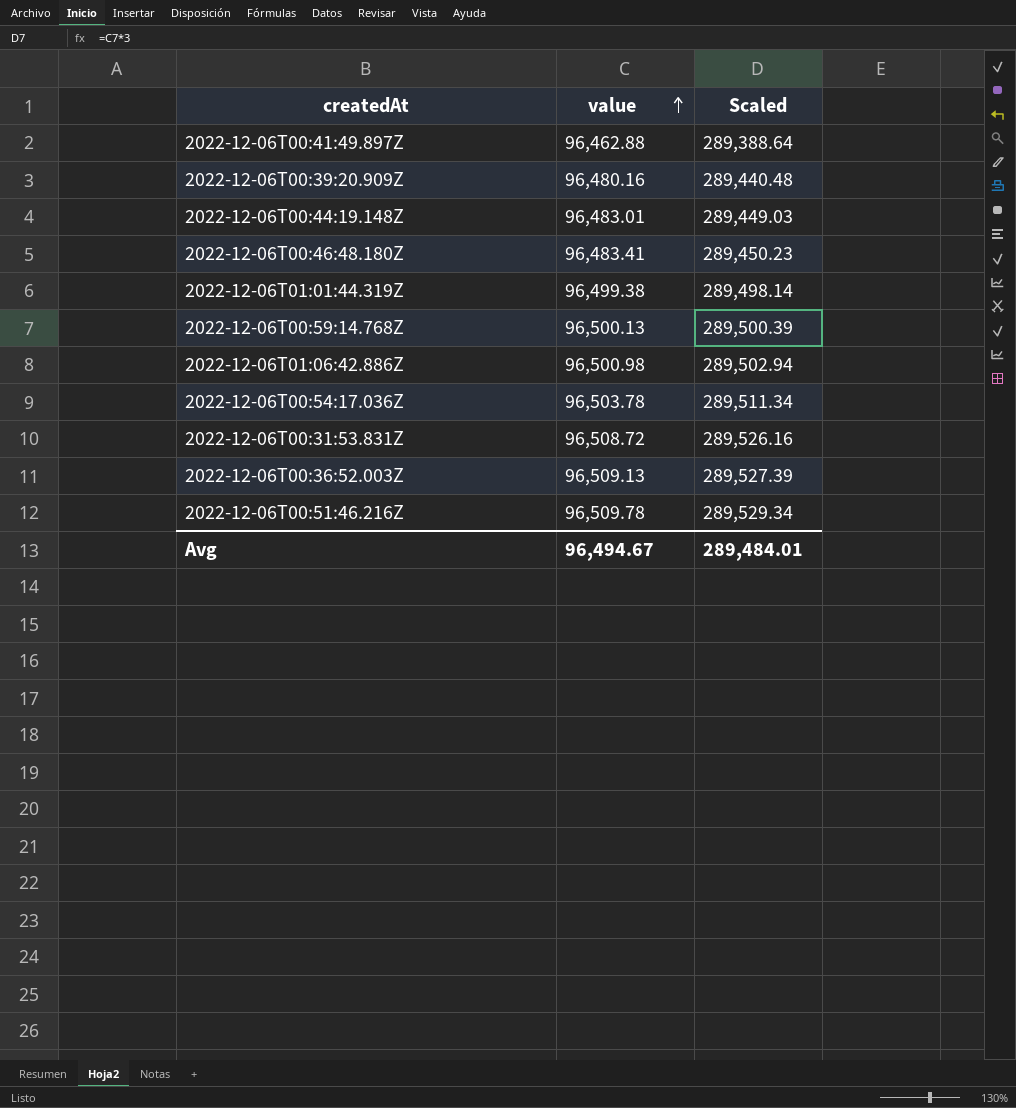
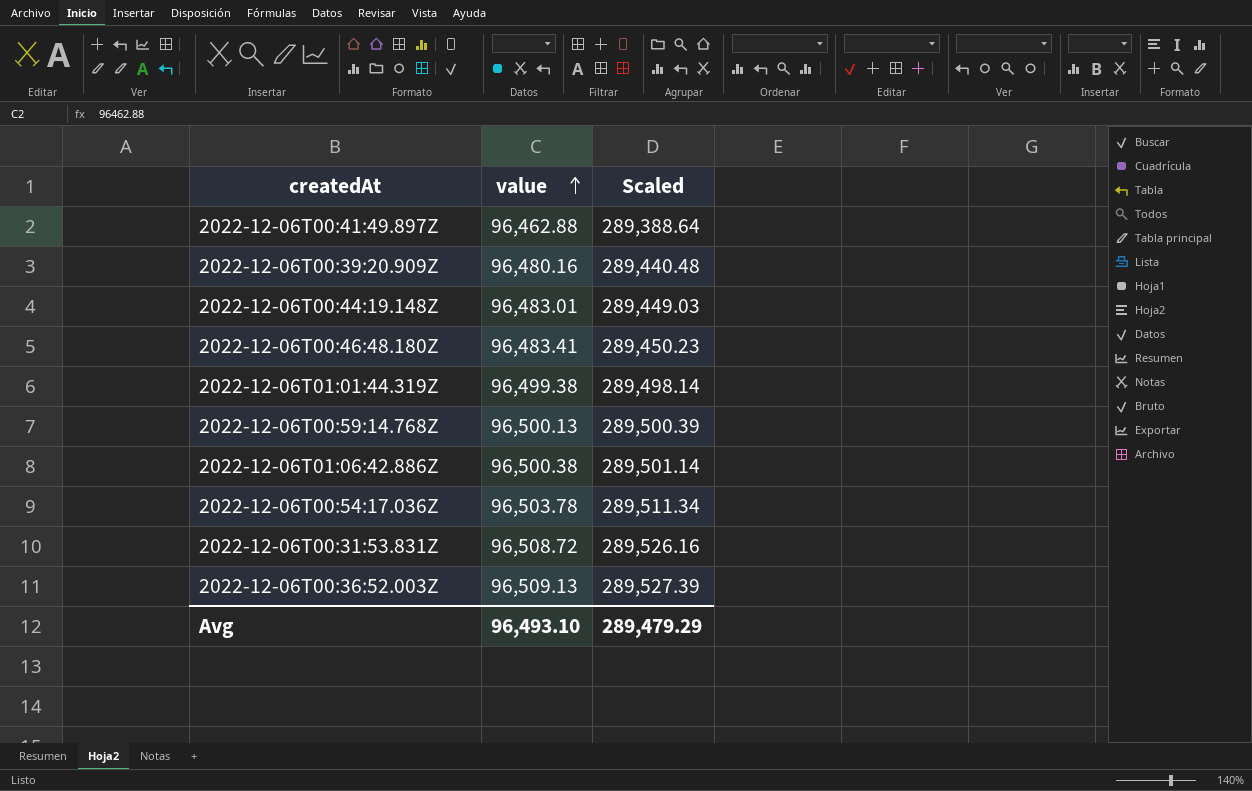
row 2022-12-06T00:51:46.216Z: 96,509.78 | 289,529.34 -> none
2022-12-06T01:06:42.886Z | value: 96,500.98 -> 96,500.38
2022-12-06T01:06:42.886Z | Scaled: 289,502.94 -> 289,501.14
Avg | value: 96,494.67 -> 96,493.10
Avg | Scaled: 289,484.01 -> 289,479.29

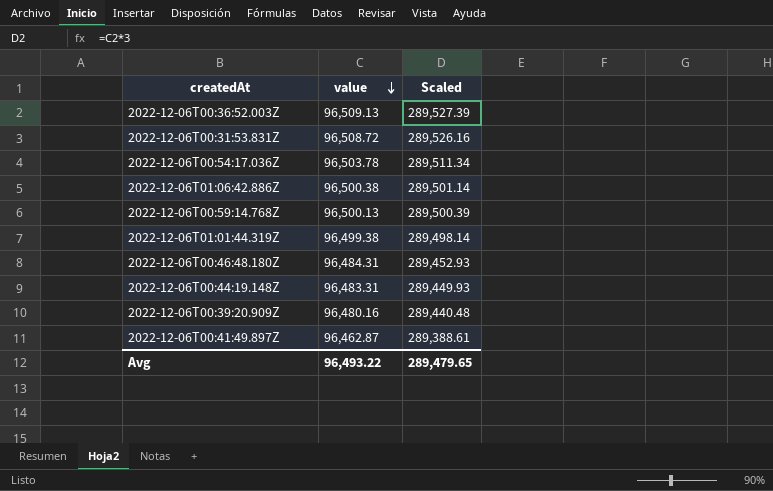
row order: value ascending -> value descending
2022-12-06T00:46:48.180Z | value: 96,483.41 -> 96,484.31
2022-12-06T00:46:48.180Z | Scaled: 289,450.23 -> 289,452.93
2022-12-06T00:44:19.148Z | value: 96,483.01 -> 96,483.31
2022-12-06T00:44:19.148Z | Scaled: 289,449.03 -> 289,449.93
2022-12-06T00:41:49.897Z | value: 96,462.88 -> 96,462.87
2022-12-06T00:41:49.897Z | Scaled: 289,388.64 -> 289,388.61
Avg | value: 96,493.10 -> 96,493.22
Avg | Scaled: 289,479.29 -> 289,479.65

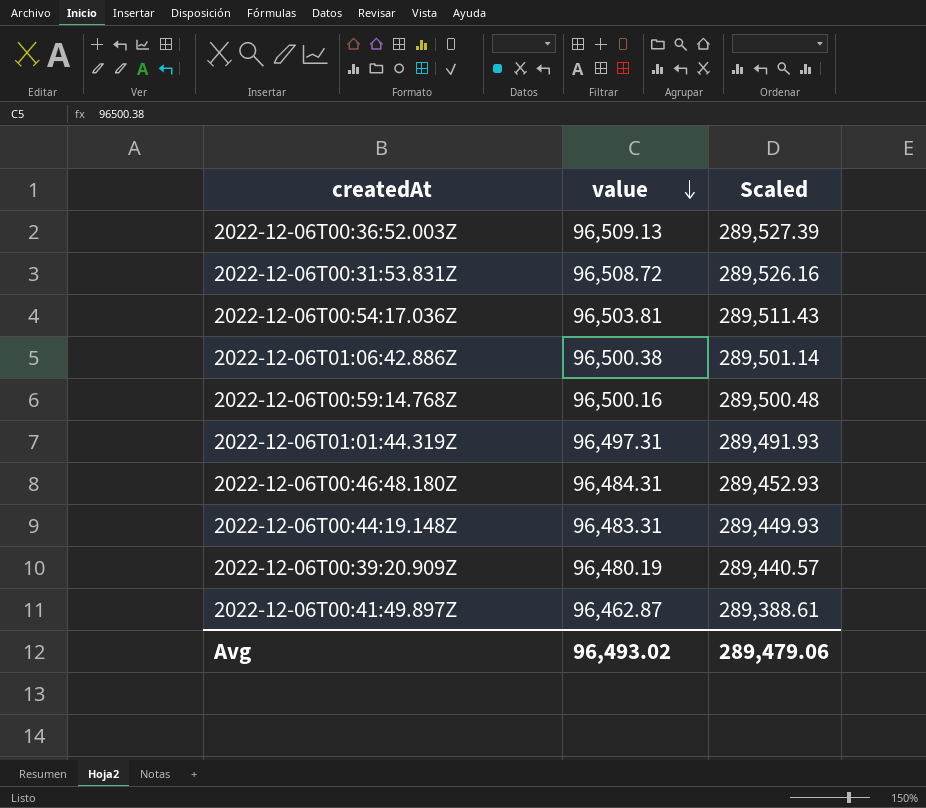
2022-12-06T00:54:17.036Z | value: 96,503.78 -> 96,503.81
2022-12-06T00:54:17.036Z | Scaled: 289,511.34 -> 289,511.43
2022-12-06T00:59:14.768Z | value: 96,500.13 -> 96,500.16
2022-12-06T00:59:14.768Z | Scaled: 289,500.39 -> 289,500.48
2022-12-06T01:01:44.319Z | value: 96,499.38 -> 96,497.31
2022-12-06T01:01:44.319Z | Scaled: 289,498.14 -> 289,491.93
2022-12-06T00:39:20.909Z | value: 96,480.16 -> 96,480.19
2022-12-06T00:39:20.909Z | Scaled: 289,440.48 -> 289,440.57
Avg | value: 96,493.22 -> 96,493.02
Avg | Scaled: 289,479.65 -> 289,479.06

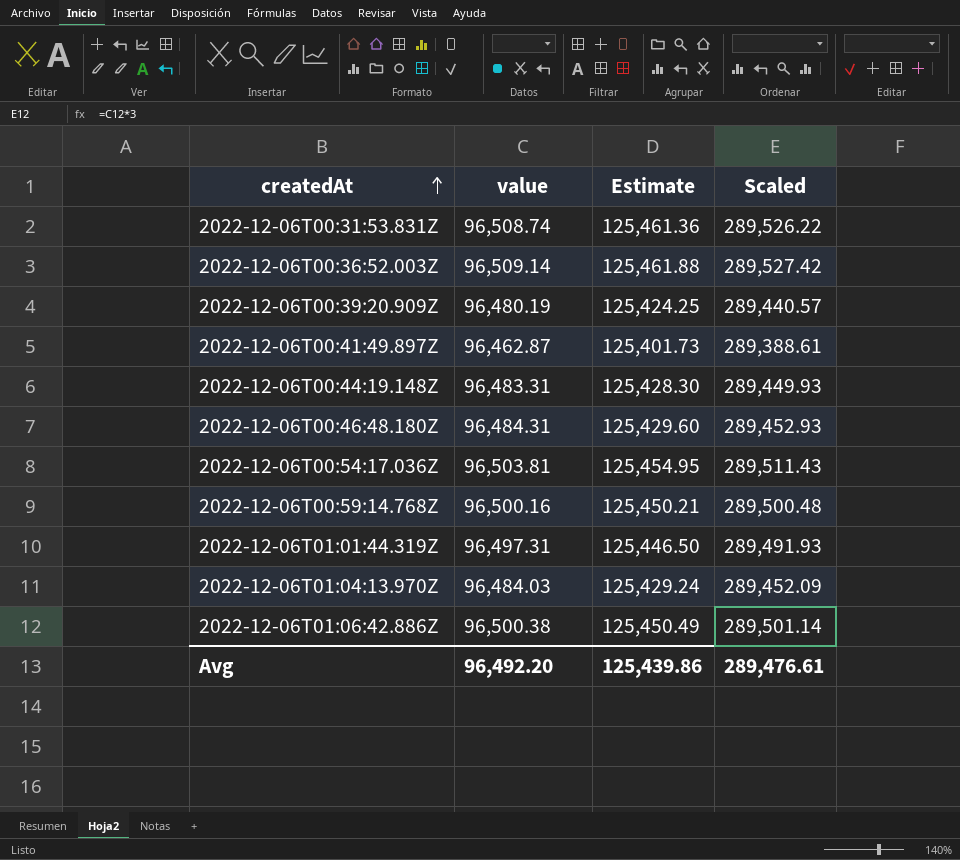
row order: value descending -> createdAt ascending
column Estimate | formula: none -> [value] * 1.3
2022-12-06T00:31:53.831Z | value: 96,508.72 -> 96,508.74
2022-12-06T00:31:53.831Z | Scaled: 289,526.16 -> 289,526.22
2022-12-06T00:36:52.003Z | value: 96,509.13 -> 96,509.14
2022-12-06T00:36:52.003Z | Scaled: 289,527.39 -> 289,527.42
row 2022-12-06T01:04:13.970Z: none -> 96,484.03 | 125,429.24 | 289,452.09
Avg | value: 96,493.02 -> 96,492.20
Avg | Scaled: 289,479.06 -> 289,476.61

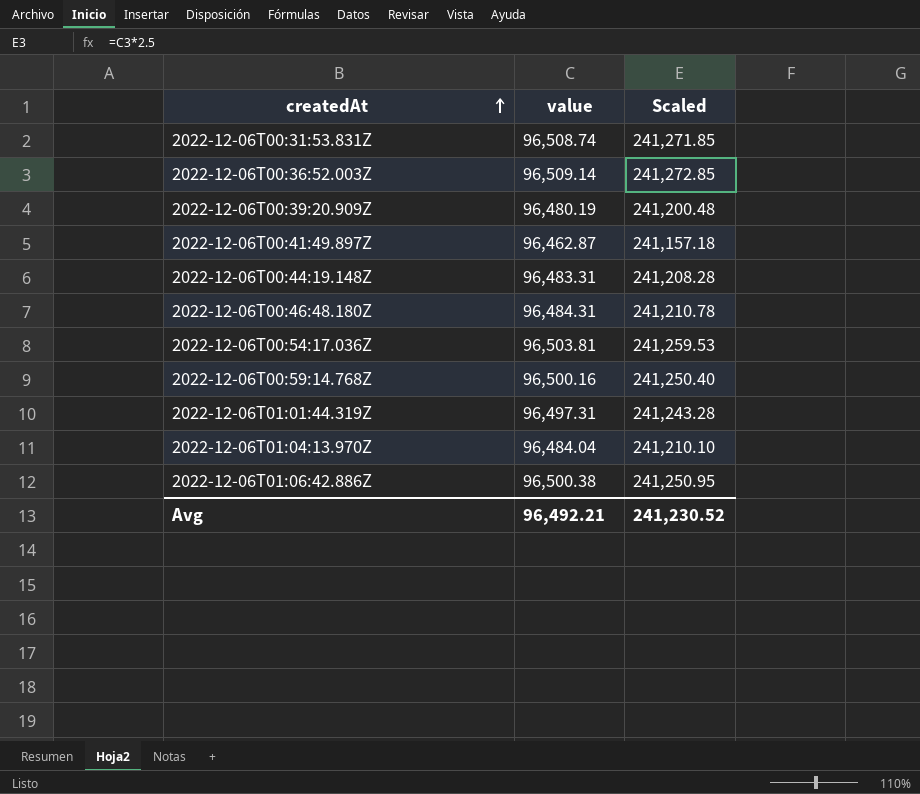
column Estimate | formula: [value] * 1.3 -> none
column Scaled | formula: [value] * 3 -> [value] * 2.5
2022-12-06T01:04:13.970Z | value: 96,484.03 -> 96,484.04
Avg | value: 96,492.20 -> 96,492.21
Avg | Scaled: 289,476.61 -> 241,230.52

